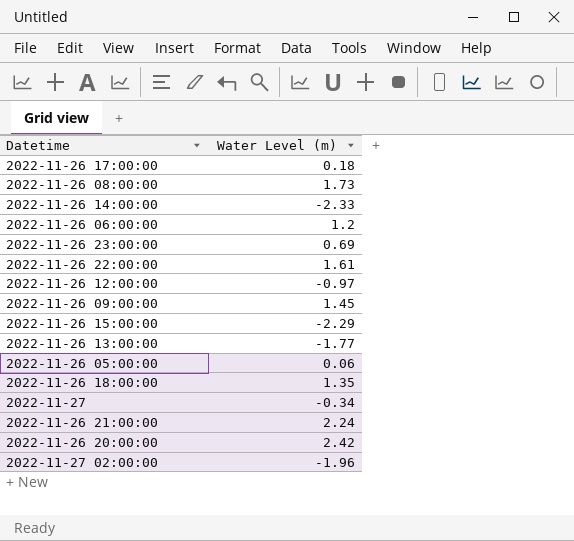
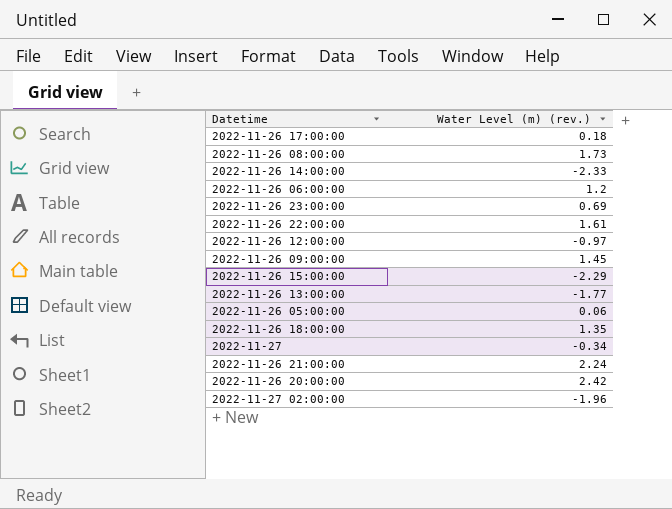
column name: Water Level (m) -> Water Level (m) (rev.)

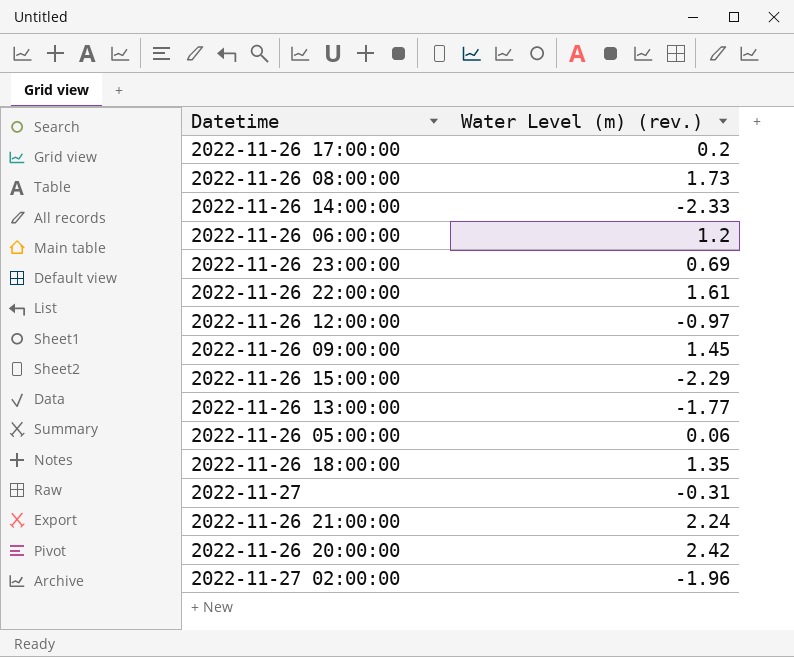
2022-11-26 17:00:00 | Water Level (m) (rev.): 0.18 -> 0.2
2022-11-27 | Water Level (m) (rev.): -0.34 -> -0.31

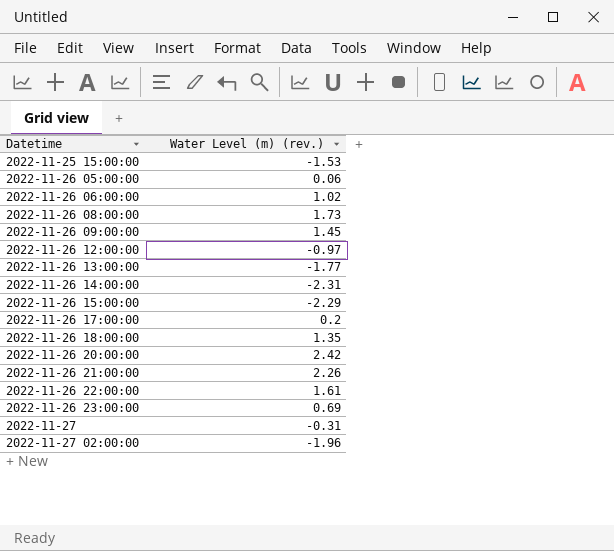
row order: none -> Datetime ascending
row 2022-11-25 15:00:00: none -> -1.53
2022-11-26 06:00:00 | Water Level (m) (rev.): 1.2 -> 1.02
2022-11-26 14:00:00 | Water Level (m) (rev.): -2.33 -> -2.31
2022-11-26 21:00:00 | Water Level (m) (rev.): 2.24 -> 2.26

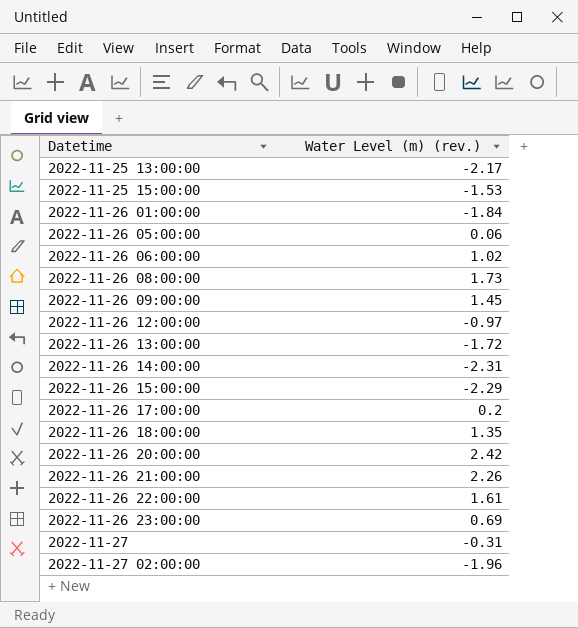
row 2022-11-25 13:00:00: none -> -2.17
row 2022-11-26 01:00:00: none -> -1.84
2022-11-26 13:00:00 | Water Level (m) (rev.): -1.77 -> -1.72

